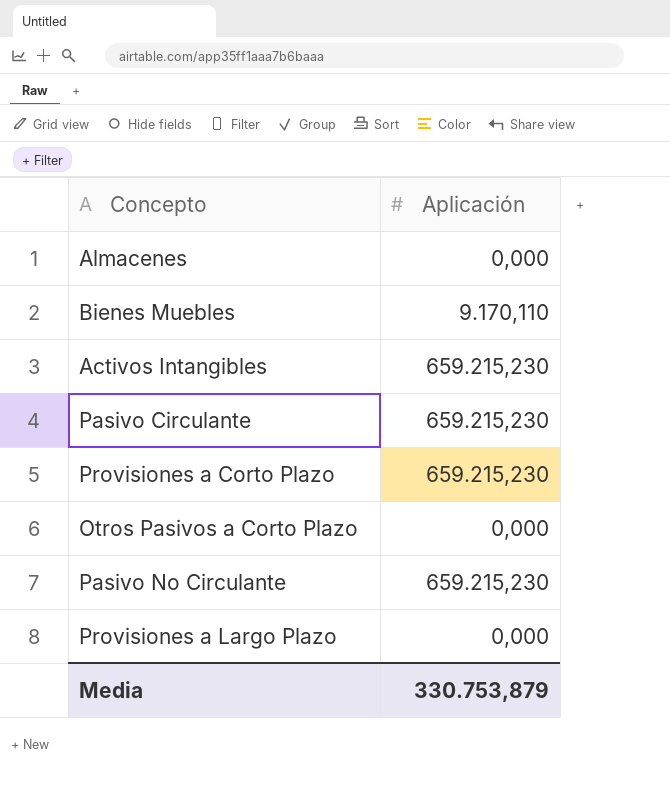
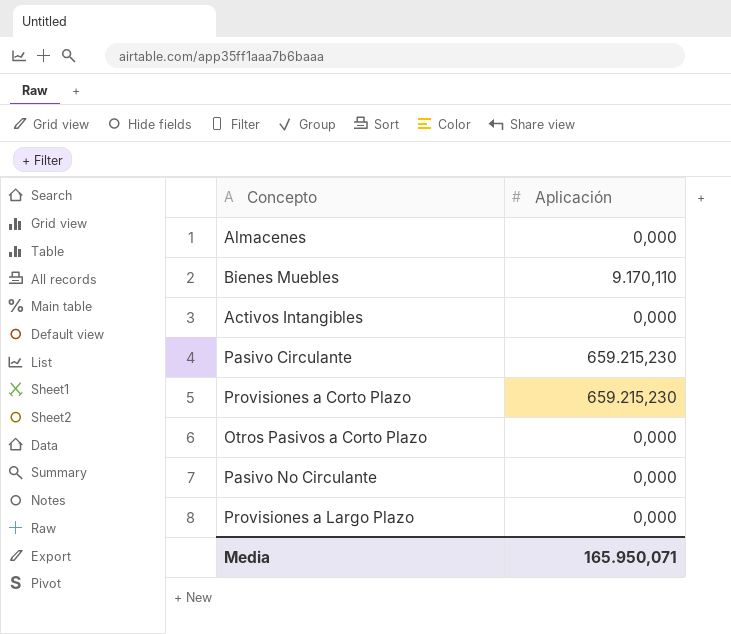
Activos Intangibles | Aplicación: 659.215,230 -> 0,000
Pasivo No Circulante | Aplicación: 659.215,230 -> 0,000
Media | Aplicación: 330.753,879 -> 165.950,071

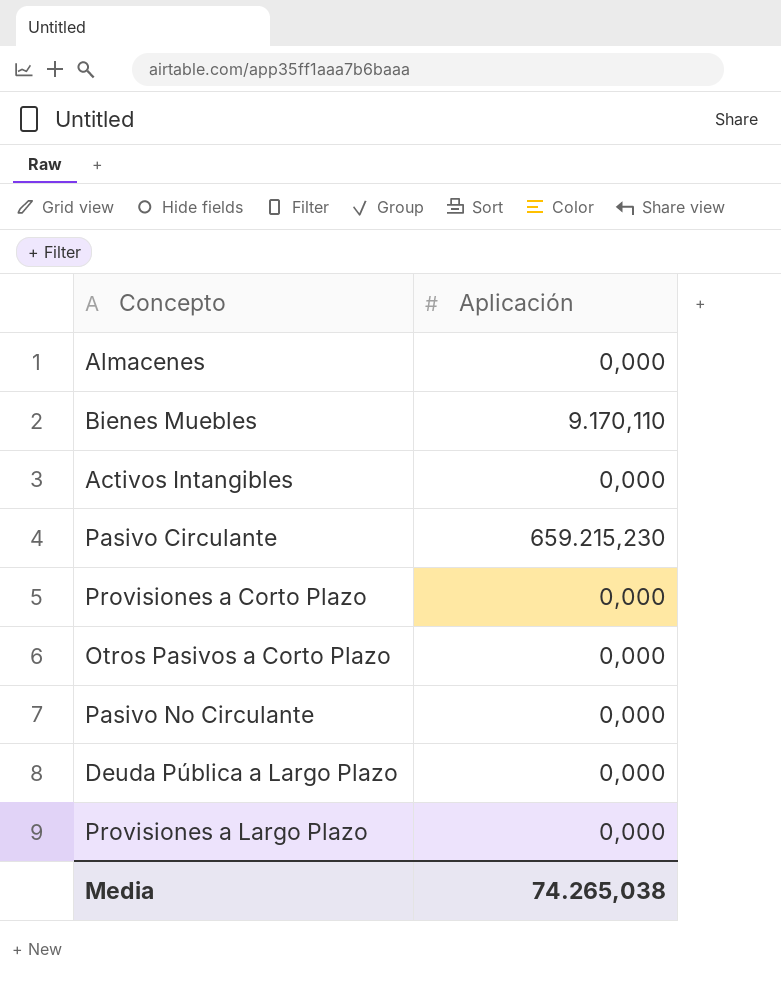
Provisiones a Corto Plazo | Aplicación: 659.215,230 -> 0,000
row Deuda Pública a Largo Plazo: none -> 0,000
Media | Aplicación: 165.950,071 -> 74.265,038

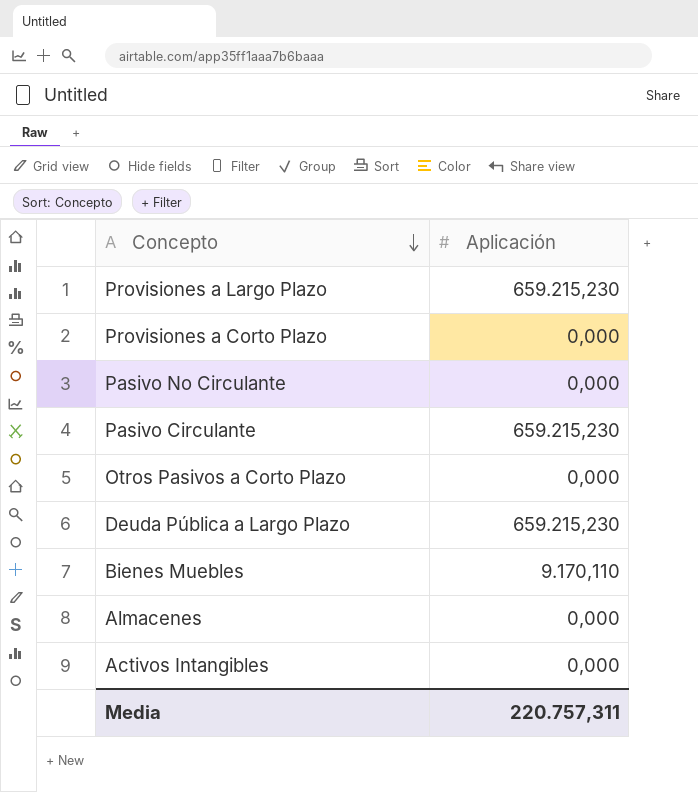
row order: none -> Concepto descending
Provisiones a Largo Plazo | Aplicación: 0,000 -> 659.215,230
Deuda Pública a Largo Plazo | Aplicación: 0,000 -> 659.215,230
Media | Aplicación: 74.265,038 -> 220.757,311

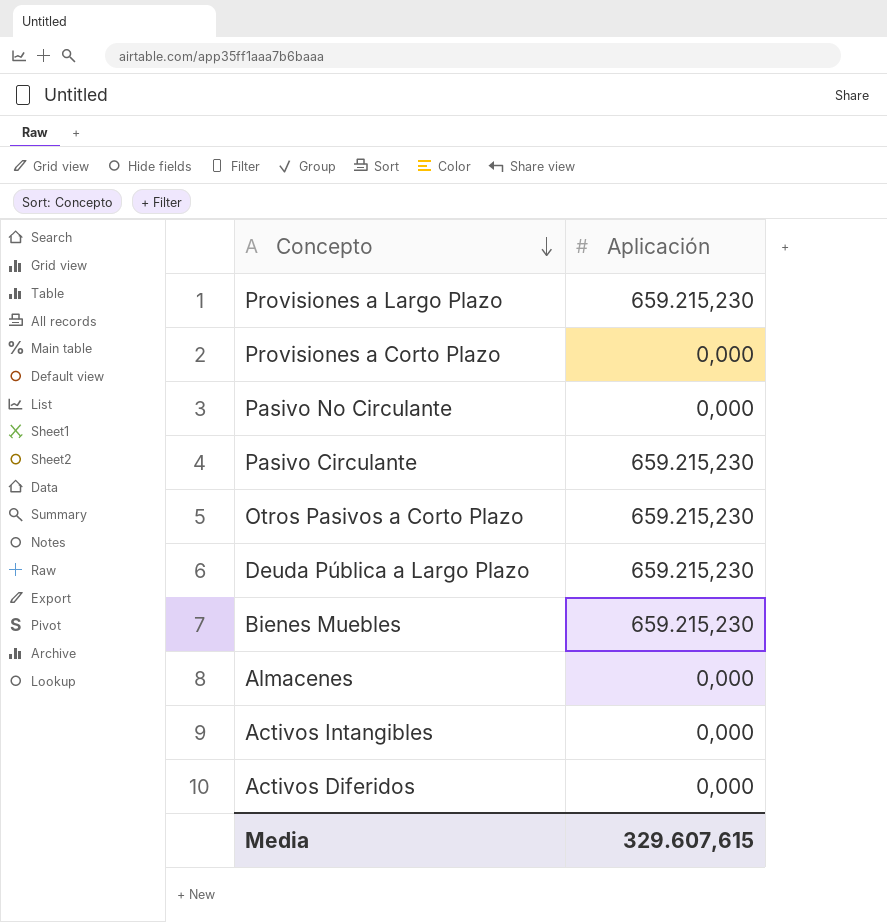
Otros Pasivos a Corto Plazo | Aplicación: 0,000 -> 659.215,230
Bienes Muebles | Aplicación: 9.170,110 -> 659.215,230
row Activos Diferidos: none -> 0,000
Media | Aplicación: 220.757,311 -> 329.607,615

